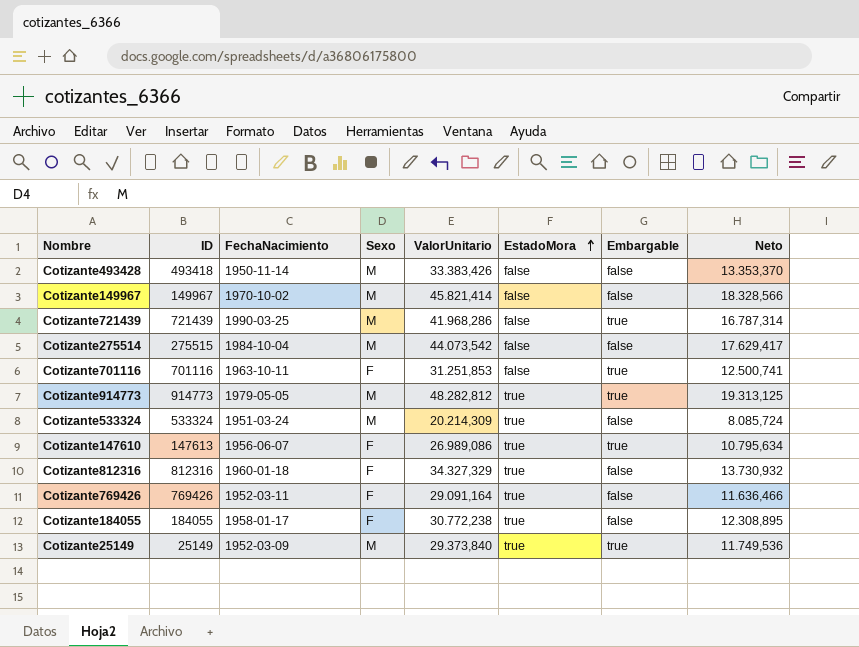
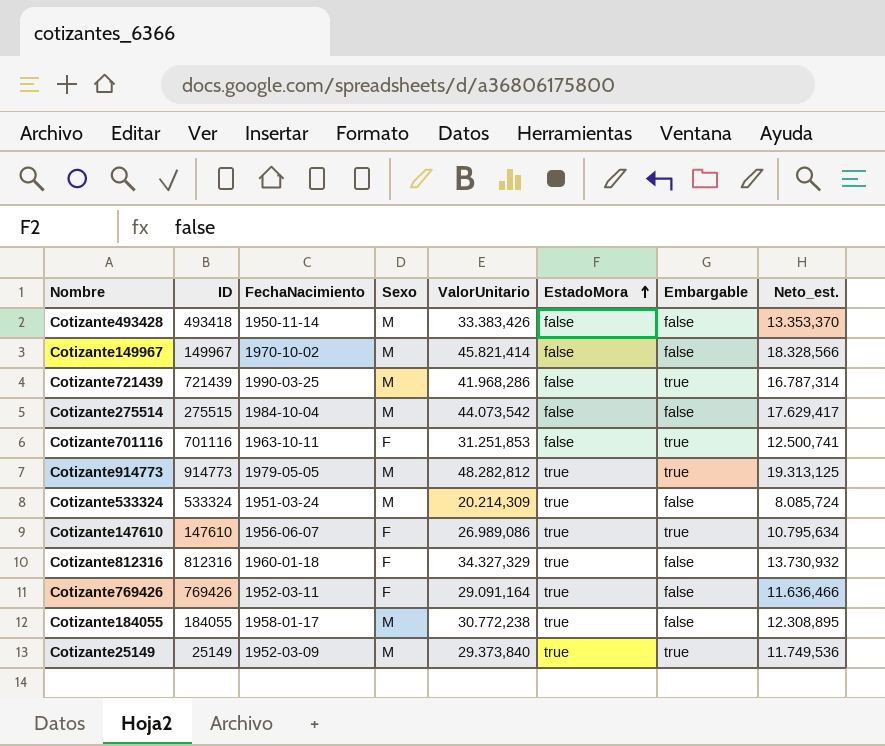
column name: Neto -> Neto_est.
Cotizante147610 | ID: 147613 -> 147610
Cotizante184055 | Sexo: F -> M

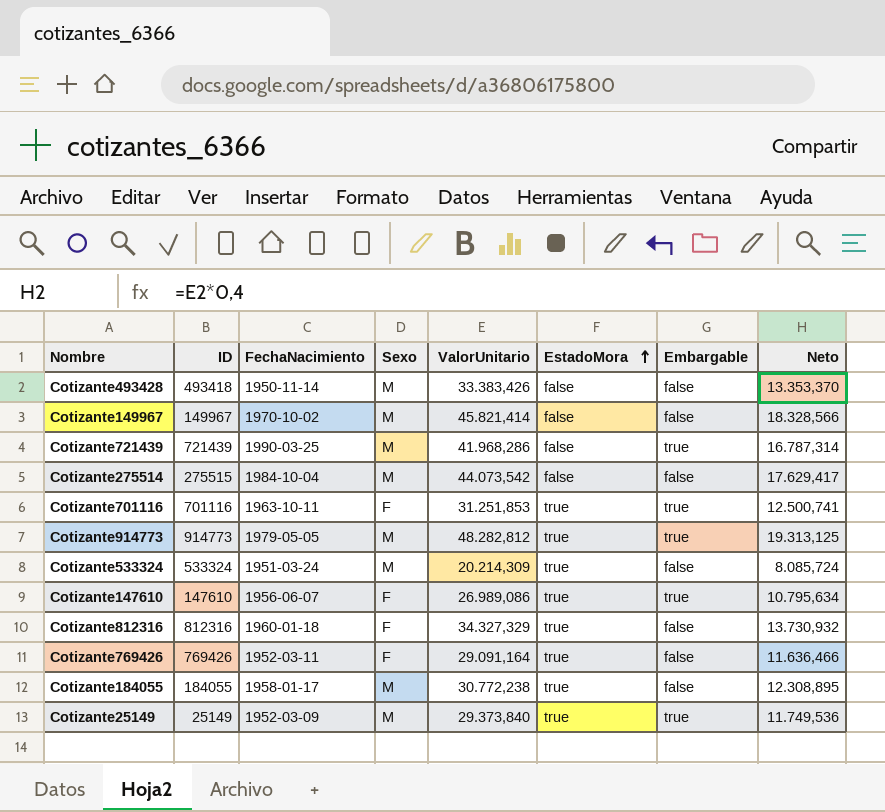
column name: Neto_est. -> Neto
Cotizante701116 | EstadoMora: false -> true

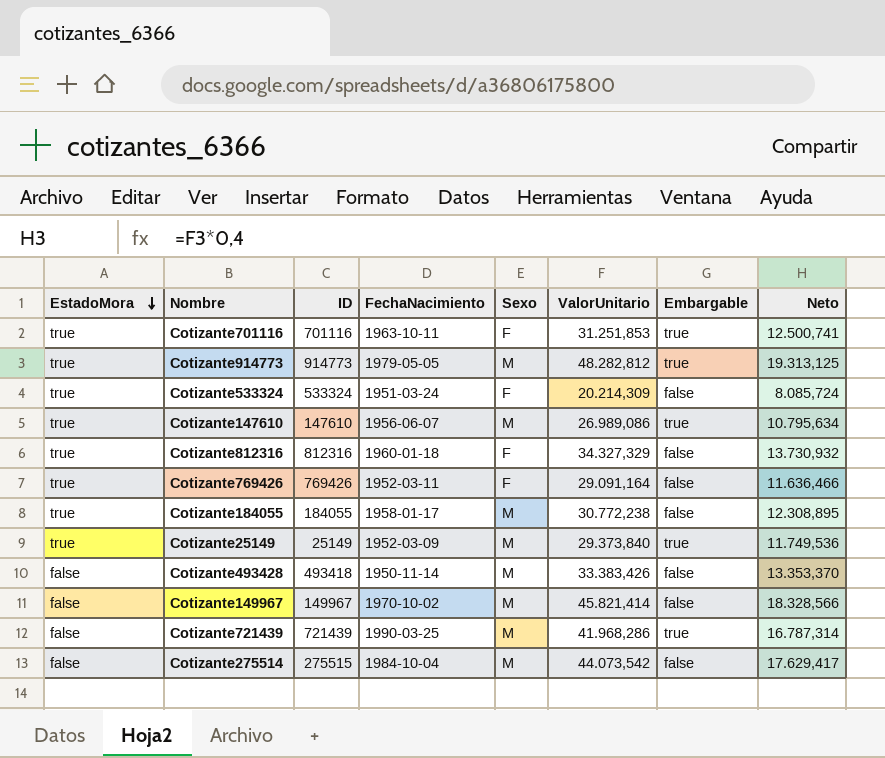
row order: EstadoMora ascending -> EstadoMora descending
column EstadoMora | position: 6 -> 1
Cotizante533324 | Sexo: M -> F
Cotizante147610 | Sexo: F -> M

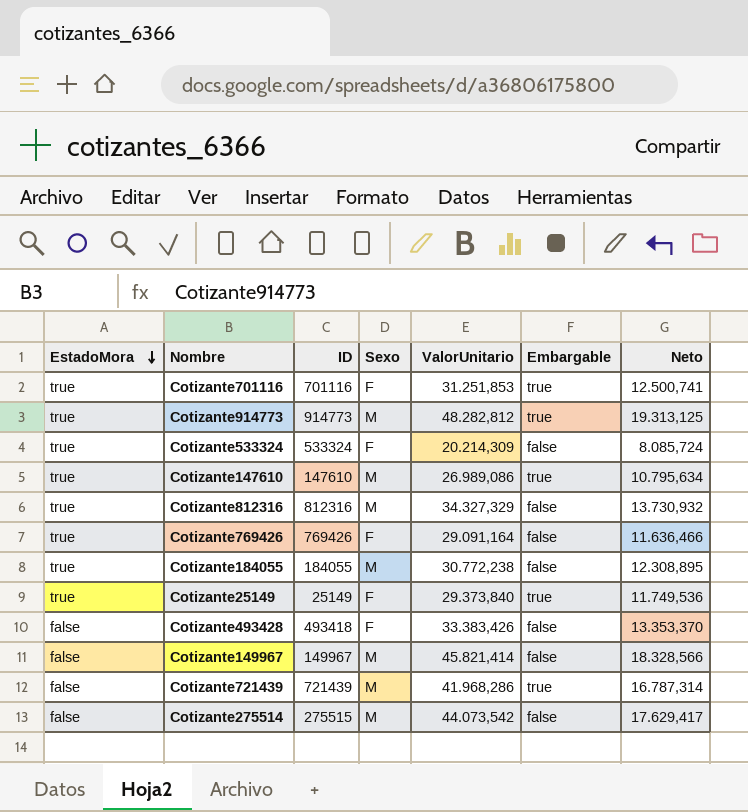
column FechaNacimiento | position: 4 -> none
Cotizante812316 | Sexo: F -> M
Cotizante25149 | Sexo: M -> F
Cotizante493428 | Sexo: M -> F

